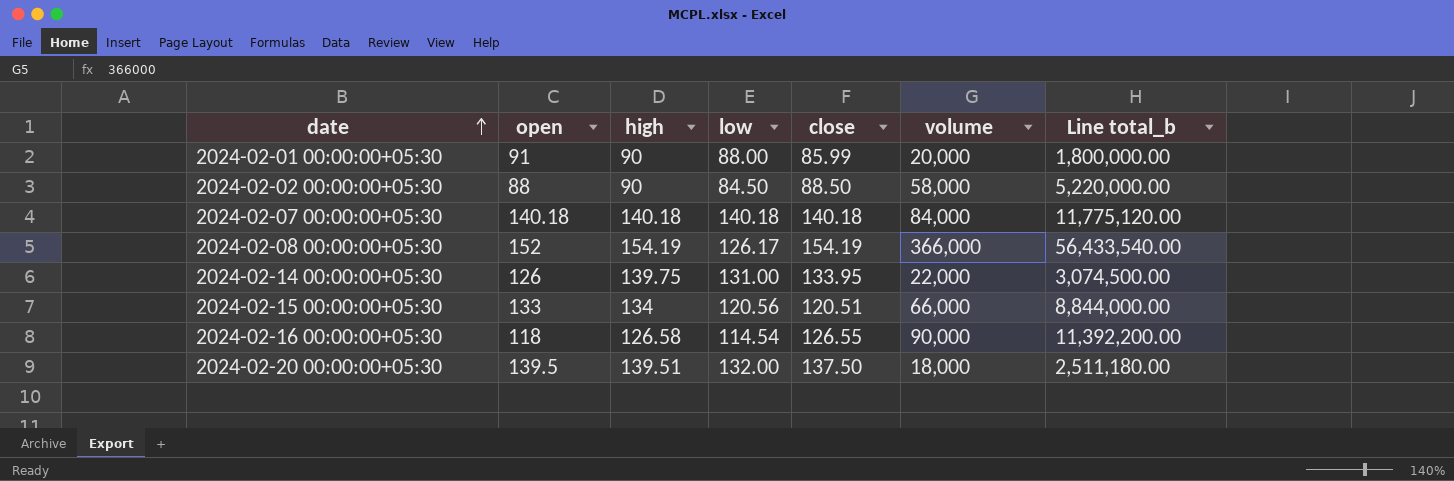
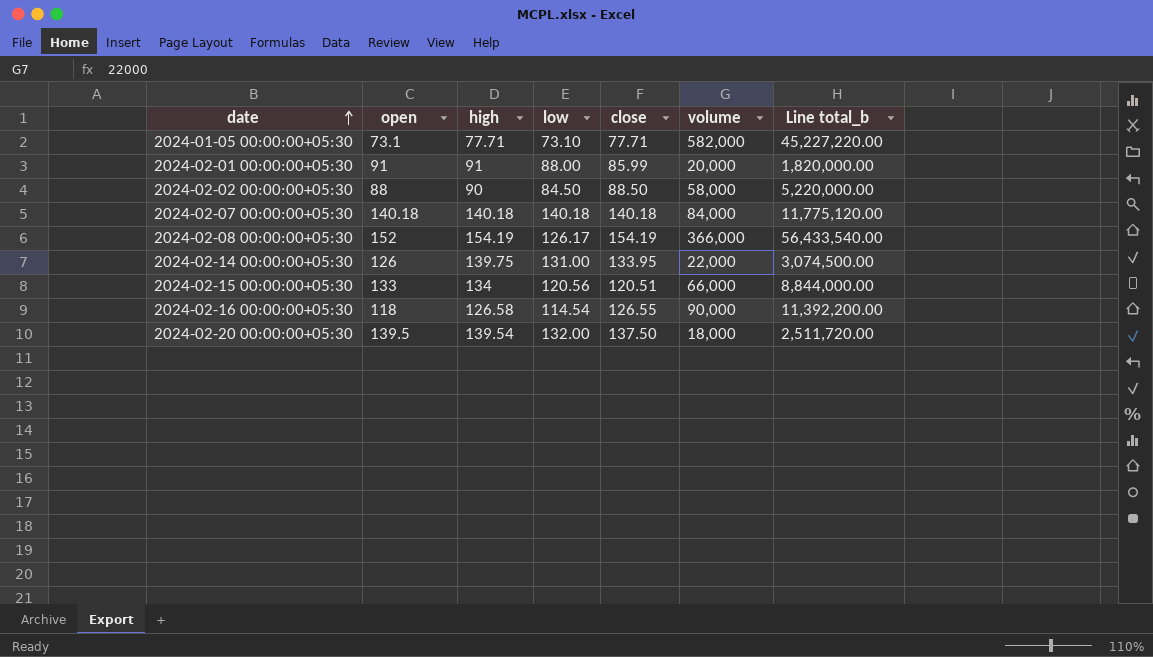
row 2024-01-05 00:00:00+05:30: none -> 73.1 | 77.71 | 73.10 | 77.71 | 582,000 | 45,227,220.00
2024-02-01 00:00:00+05:30 | high: 90 -> 91
2024-02-01 00:00:00+05:30 | Line total_b: 1,800,000.00 -> 1,820,000.00
2024-02-20 00:00:00+05:30 | high: 139.51 -> 139.54
2024-02-20 00:00:00+05:30 | Line total_b: 2,511,180.00 -> 2,511,720.00

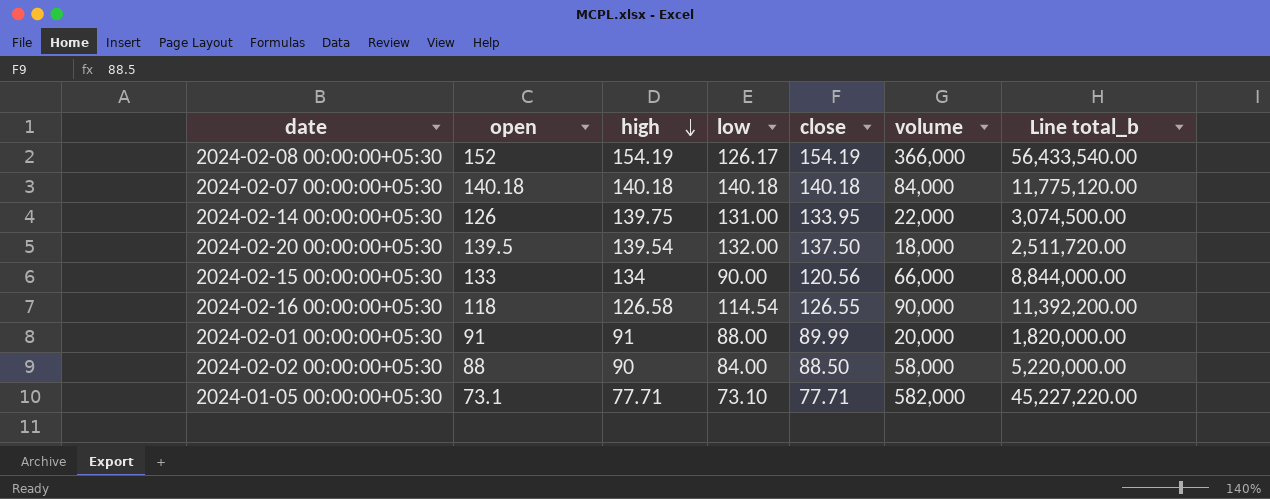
row order: date ascending -> high descending
2024-02-15 00:00:00+05:30 | low: 120.56 -> 90.00
2024-02-15 00:00:00+05:30 | close: 120.51 -> 120.56
2024-02-01 00:00:00+05:30 | close: 85.99 -> 89.99
2024-02-02 00:00:00+05:30 | low: 84.50 -> 84.00

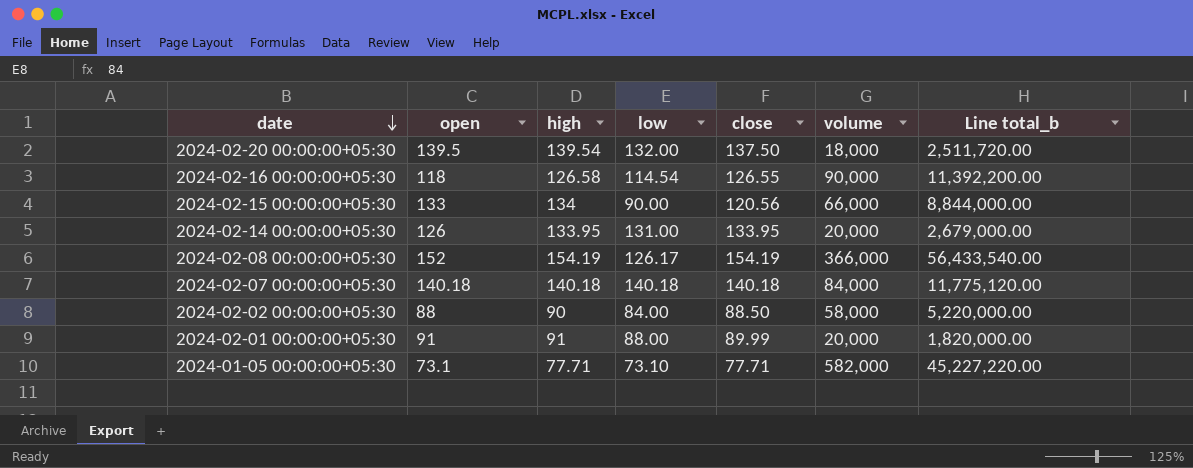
row order: high descending -> date descending
2024-02-14 00:00:00+05:30 | high: 139.75 -> 133.95
2024-02-14 00:00:00+05:30 | volume: 22,000 -> 20,000
2024-02-14 00:00:00+05:30 | Line total_b: 3,074,500.00 -> 2,679,000.00

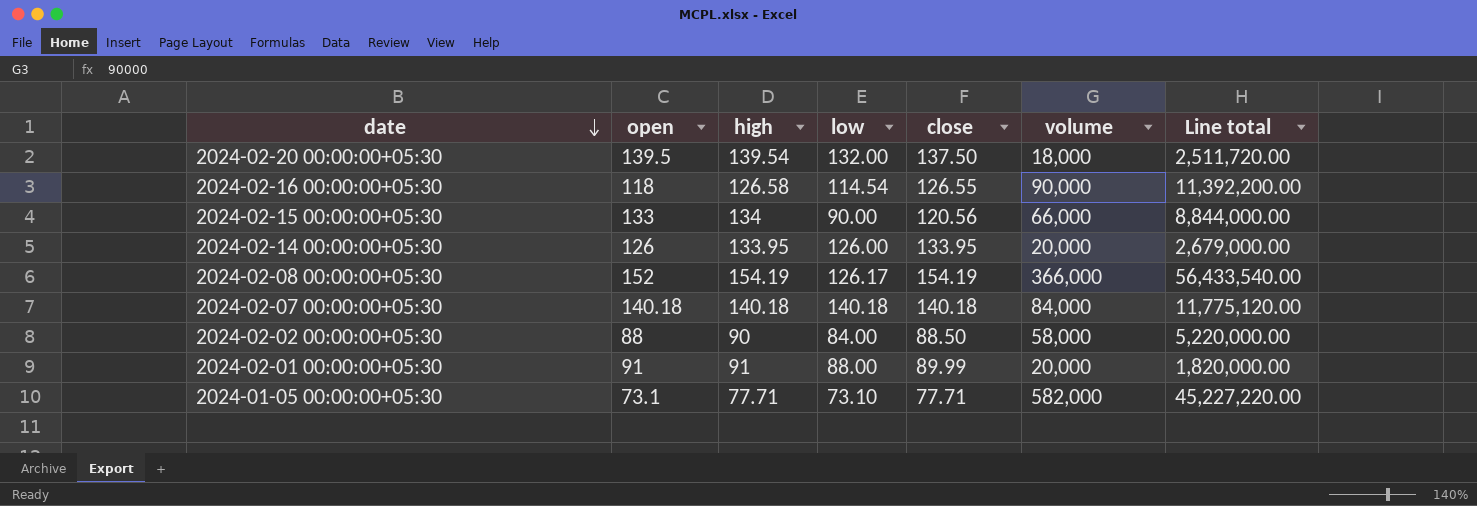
column name: Line total_b -> Line total
2024-02-14 00:00:00+05:30 | low: 131.00 -> 126.00

